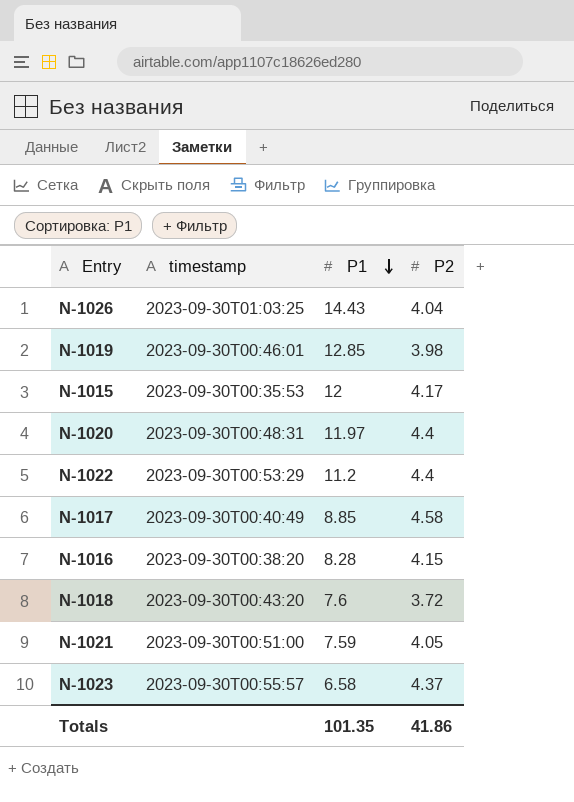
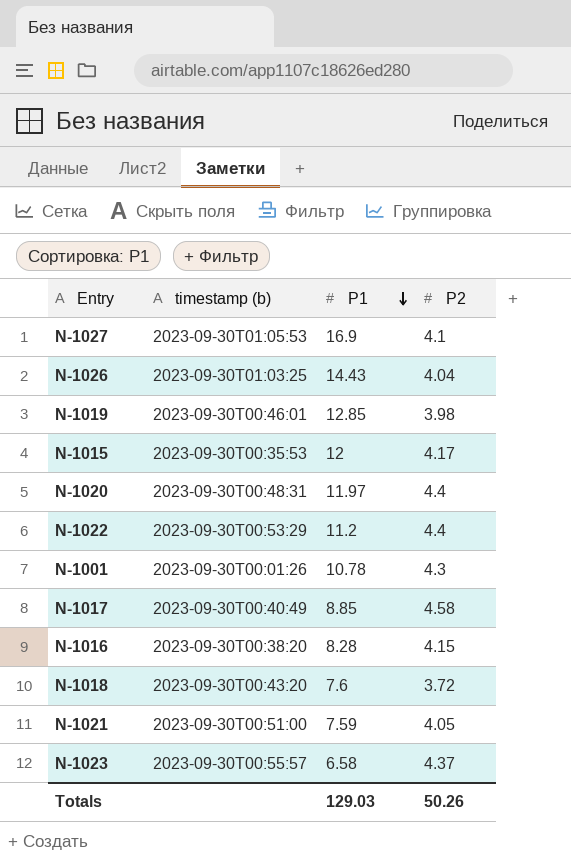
column name: timestamp -> timestamp (b)
row N-1027: none -> 2023-09-30T01:05:53 | 16.9 | 4.1
row N-1001: none -> 2023-09-30T00:01:26 | 10.78 | 4.3
Totals | P1: 101.35 -> 129.03
Totals | P2: 41.86 -> 50.26

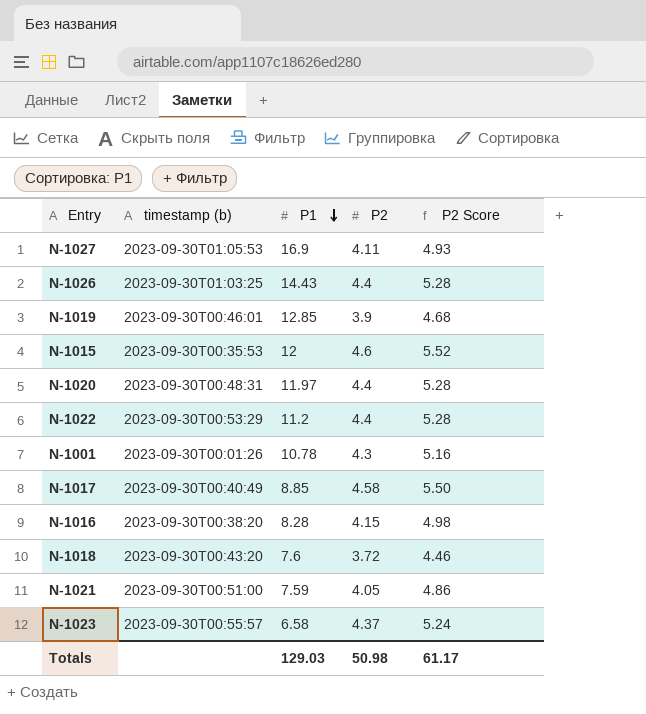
column P2 Score | formula: none -> [P2] * 1.2
N-1027 | P2: 4.1 -> 4.11
N-1026 | P2: 4.04 -> 4.4
N-1019 | P2: 3.98 -> 3.9
N-1015 | P2: 4.17 -> 4.6
Totals | P2: 50.26 -> 50.98

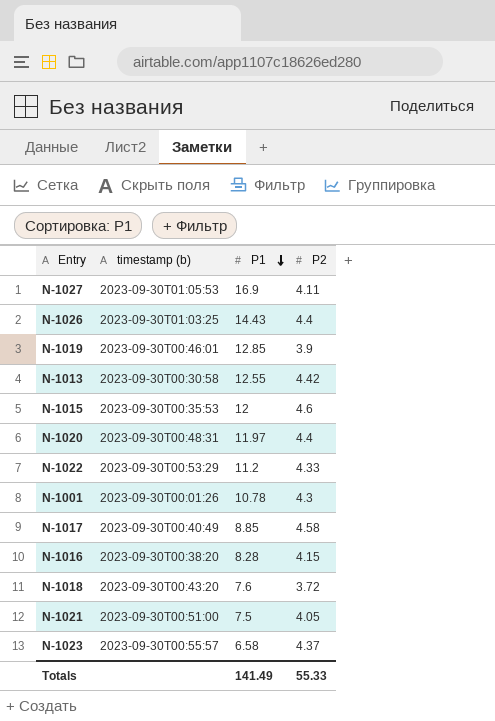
column P2 Score | formula: [P2] * 1.2 -> none
row N-1013: none -> 2023-09-30T00:30:58 | 12.55 | 4.42
N-1022 | P2: 4.4 -> 4.33
N-1021 | P1: 7.59 -> 7.5
Totals | P1: 129.03 -> 141.49
Totals | P2: 50.98 -> 55.33

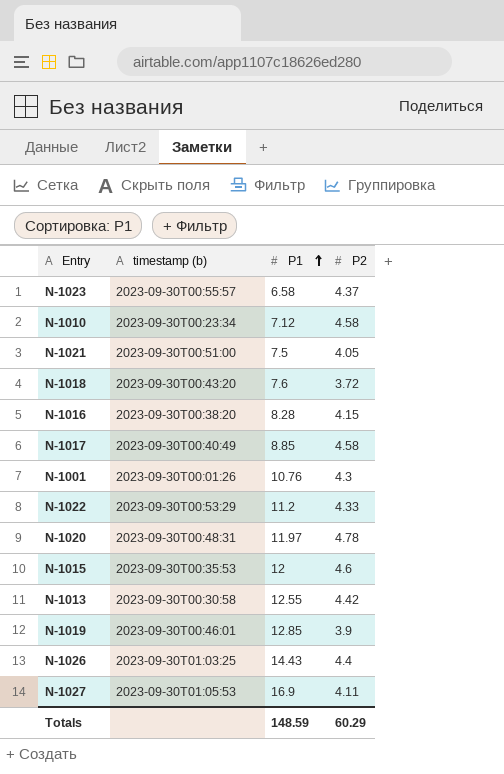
row order: P1 descending -> P1 ascending
row N-1010: none -> 2023-09-30T00:23:34 | 7.12 | 4.58
N-1001 | P1: 10.78 -> 10.76
N-1020 | P2: 4.4 -> 4.78
Totals | P1: 141.49 -> 148.59
Totals | P2: 55.33 -> 60.29

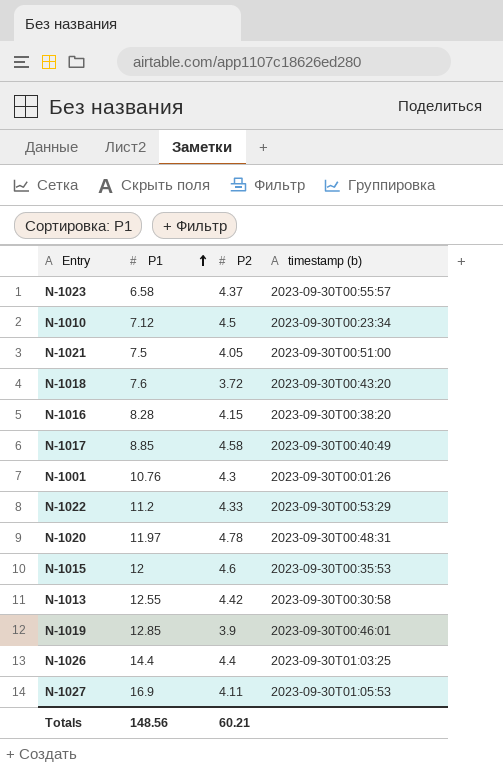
column timestamp (b) | position: 2 -> 4
N-1010 | P2: 4.58 -> 4.5
N-1026 | P1: 14.43 -> 14.4
Totals | P1: 148.59 -> 148.56
Totals | P2: 60.29 -> 60.21

